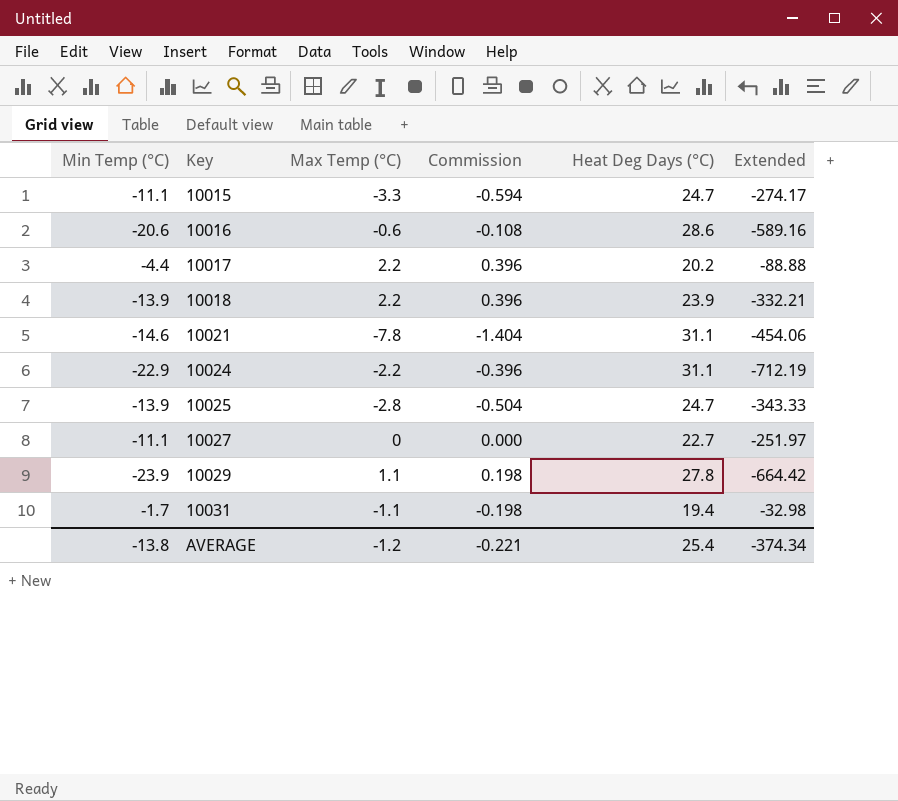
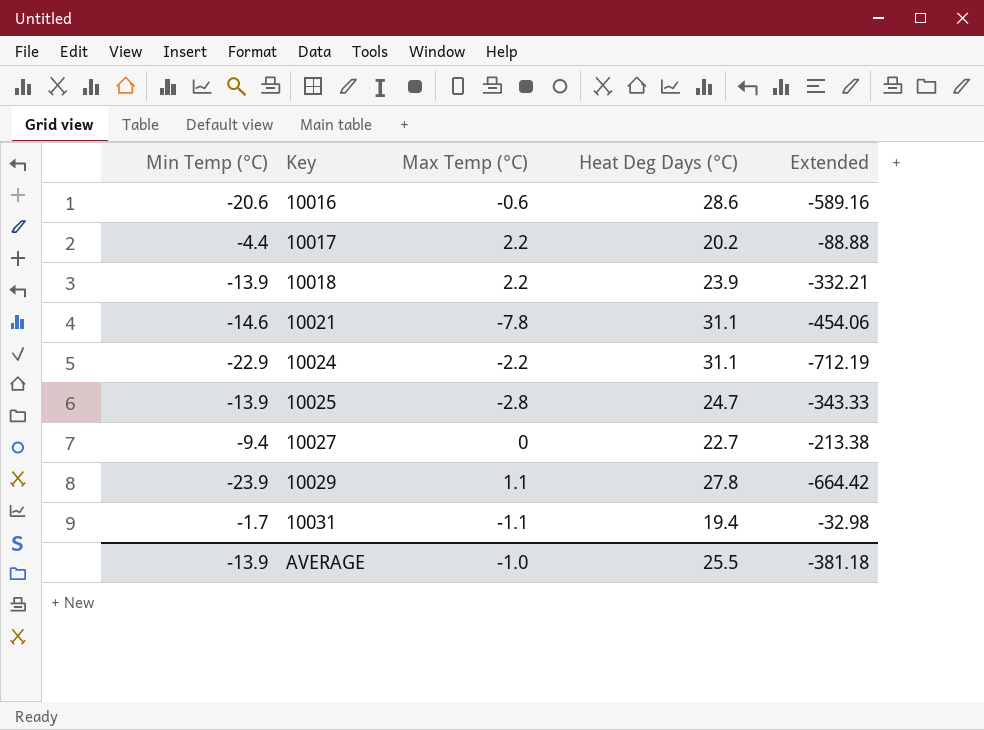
column Commission | formula: [Max Temp (°C)] * 0.18 -> none
row 10015: -11.1 | -3.3 | -0.594 | 24.7 | -274.17 -> none
10027 | Min Temp (°C): -11.1 -> -9.4
10027 | Extended: -251.97 -> -213.38
AVERAGE | Min Temp (°C): -13.8 -> -13.9
AVERAGE | Max Temp (°C): -1.2 -> -1.0
AVERAGE | Heat Deg Days (°C): 25.4 -> 25.5
AVERAGE | Extended: -374.34 -> -381.18

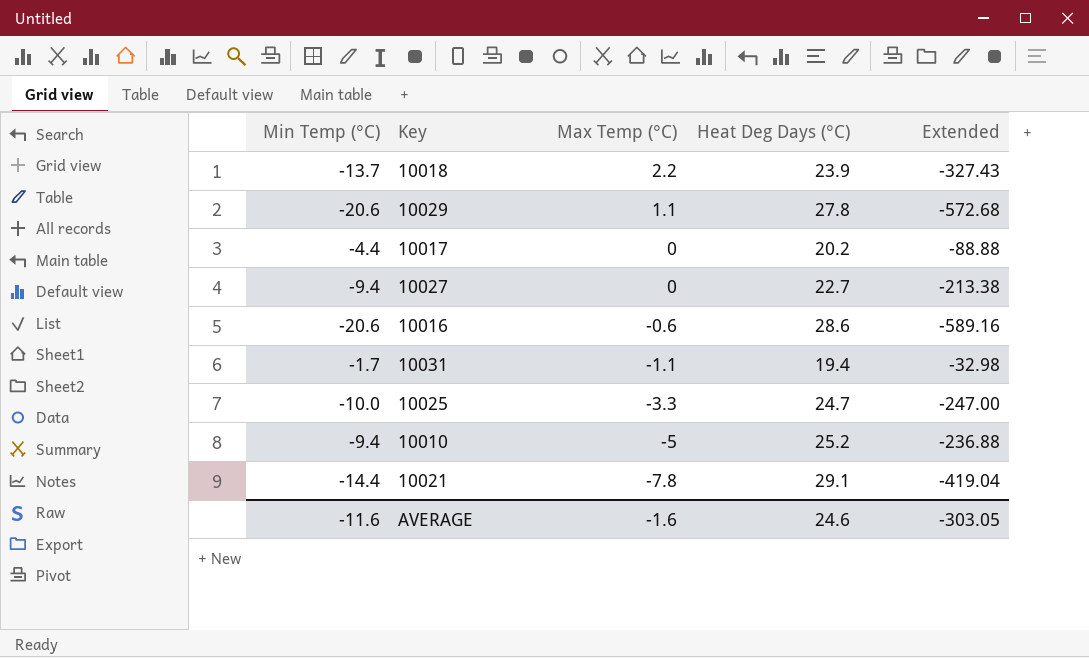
row order: Key ascending -> Max Temp (°C) descending
row 10024: -22.9 | -2.2 | 31.1 | -712.19 -> none
10018 | Min Temp (°C): -13.9 -> -13.7
10018 | Extended: -332.21 -> -327.43
10029 | Min Temp (°C): -23.9 -> -20.6
10029 | Extended: -664.42 -> -572.68
10017 | Max Temp (°C): 2.2 -> 0
10025 | Min Temp (°C): -13.9 -> -10.0
10025 | Max Temp (°C): -2.8 -> -3.3
10025 | Extended: -343.33 -> -247.00
row 10010: none -> -9.4 | -5 | 25.2 | -236.88
10021 | Min Temp (°C): -14.6 -> -14.4
10021 | Heat Deg Days (°C): 31.1 -> 29.1
10021 | Extended: -454.06 -> -419.04
AVERAGE | Min Temp (°C): -13.9 -> -11.6
AVERAGE | Max Temp (°C): -1.0 -> -1.6
AVERAGE | Heat Deg Days (°C): 25.5 -> 24.6
AVERAGE | Extended: -381.18 -> -303.05

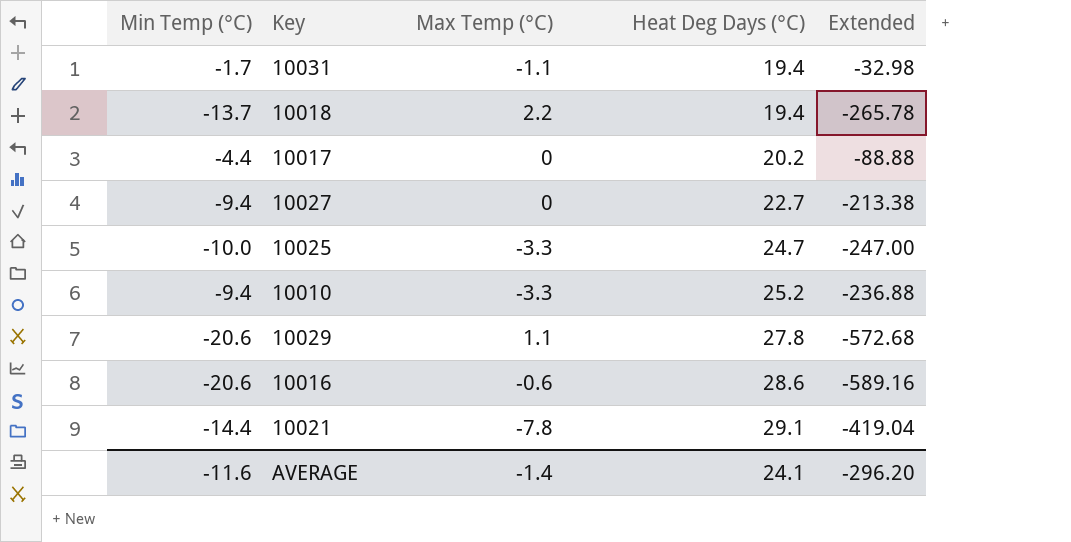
row order: Max Temp (°C) descending -> Heat Deg Days (°C) ascending
10018 | Heat Deg Days (°C): 23.9 -> 19.4
10018 | Extended: -327.43 -> -265.78
10010 | Max Temp (°C): -5 -> -3.3
AVERAGE | Max Temp (°C): -1.6 -> -1.4
AVERAGE | Heat Deg Days (°C): 24.6 -> 24.1
AVERAGE | Extended: -303.05 -> -296.20

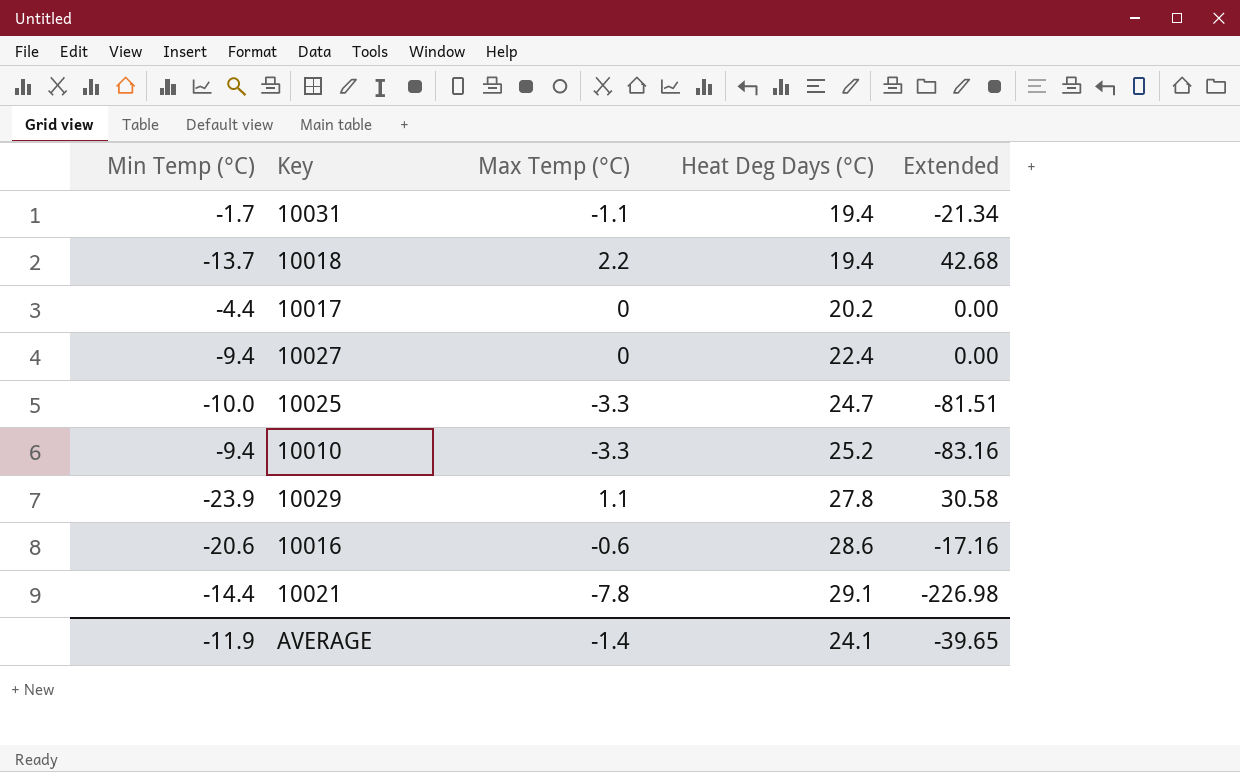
column Extended | formula: [Min Temp (°C)] * [Heat Deg Days (°C)] -> [Max Temp (°C)] * [Heat Deg Days (°C)]
10027 | Heat Deg Days (°C): 22.7 -> 22.4
10029 | Min Temp (°C): -20.6 -> -23.9
AVERAGE | Min Temp (°C): -11.6 -> -11.9
AVERAGE | Extended: -296.20 -> -39.65

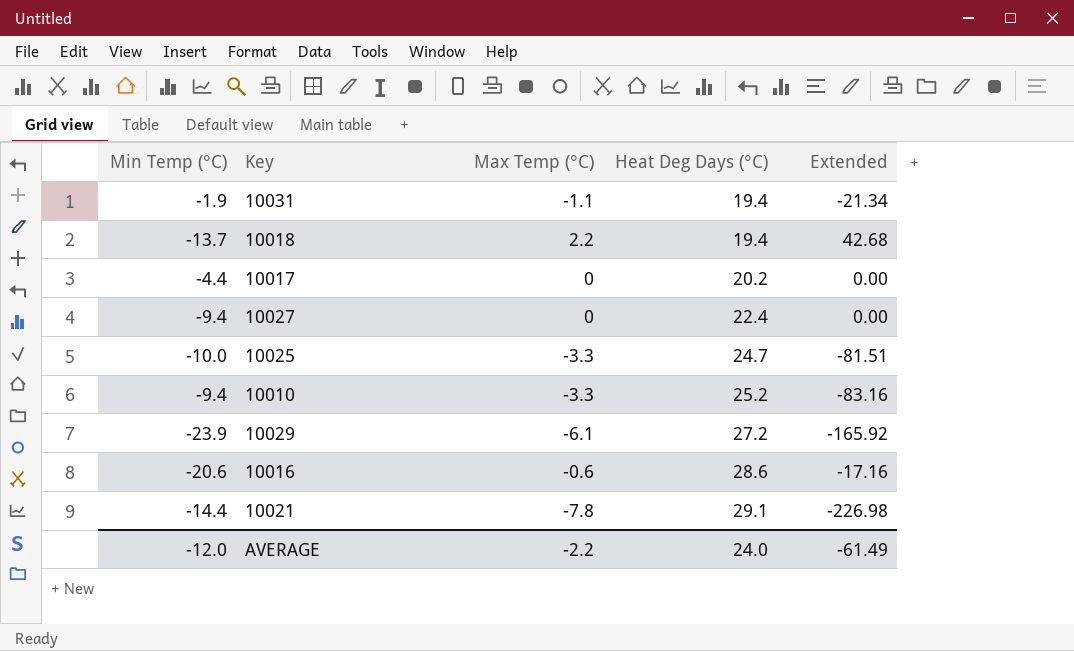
10031 | Min Temp (°C): -1.7 -> -1.9
10029 | Max Temp (°C): 1.1 -> -6.1
10029 | Heat Deg Days (°C): 27.8 -> 27.2
10029 | Extended: 30.58 -> -165.92
AVERAGE | Min Temp (°C): -11.9 -> -12.0
AVERAGE | Max Temp (°C): -1.4 -> -2.2
AVERAGE | Heat Deg Days (°C): 24.1 -> 24.0
AVERAGE | Extended: -39.65 -> -61.49

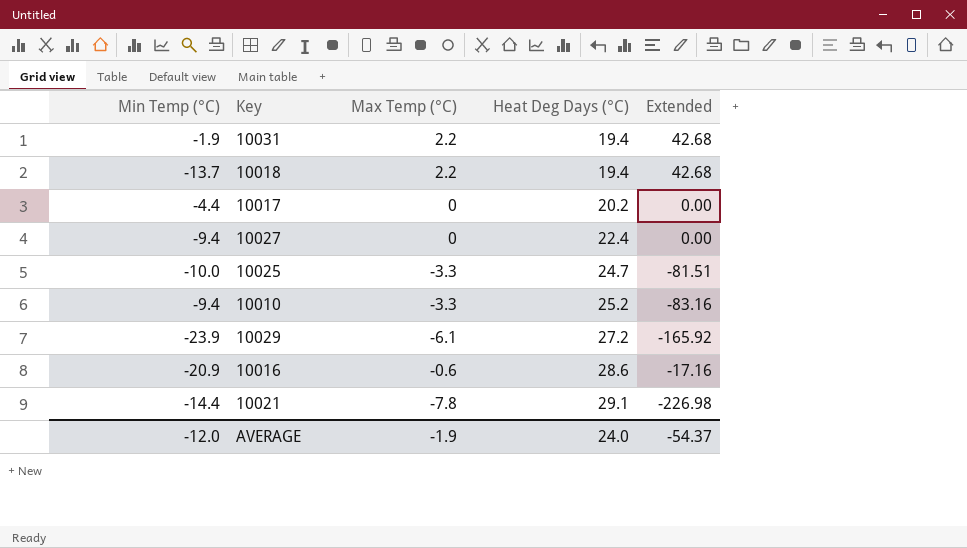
10031 | Max Temp (°C): -1.1 -> 2.2
10031 | Extended: -21.34 -> 42.68
10016 | Min Temp (°C): -20.6 -> -20.9
AVERAGE | Max Temp (°C): -2.2 -> -1.9
AVERAGE | Extended: -61.49 -> -54.37

